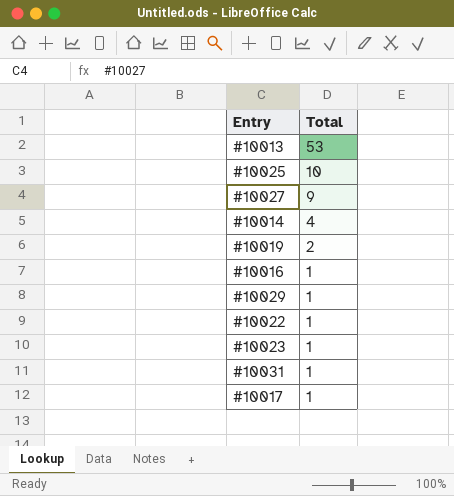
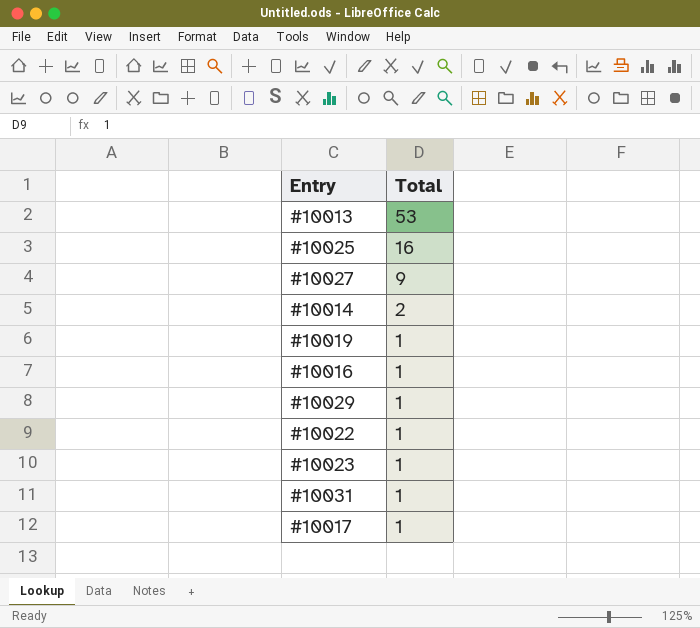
#10025 | Total: 10 -> 16
#10014 | Total: 4 -> 2
#10019 | Total: 2 -> 1

